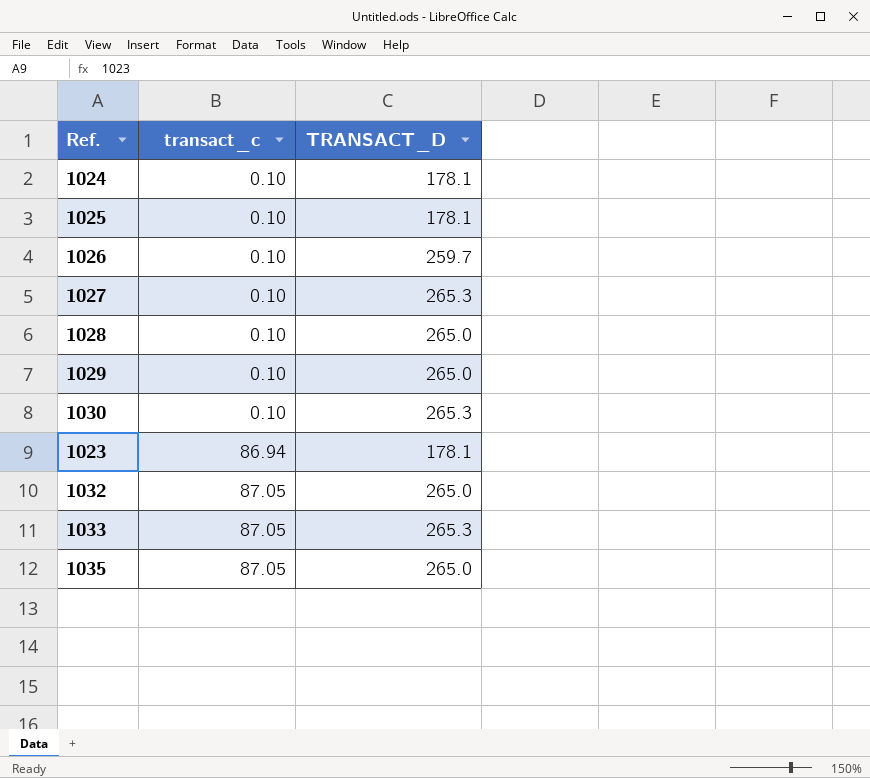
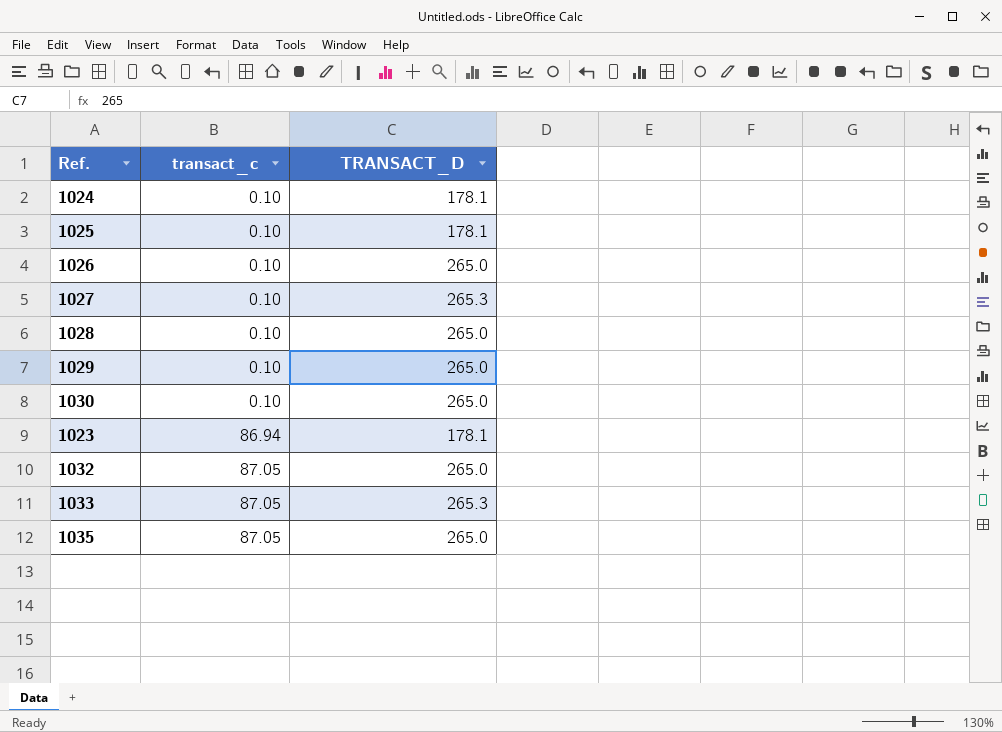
1026 | TRANSACT_D: 259.7 -> 265.0
1030 | TRANSACT_D: 265.3 -> 265.0

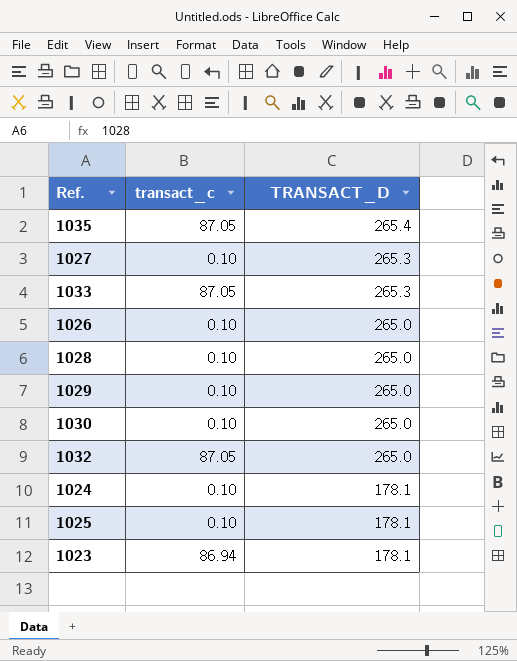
row order: transact_c ascending -> TRANSACT_D descending
1035 | TRANSACT_D: 265.0 -> 265.4

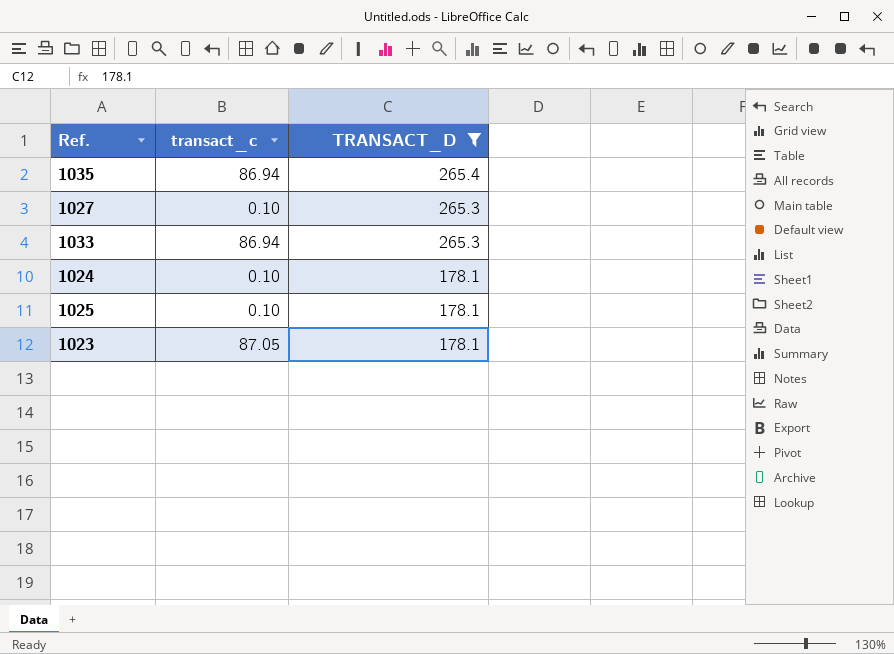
filter: none -> TRANSACT_D != 265.0
1035 | transact_c: 87.05 -> 86.94
1033 | transact_c: 87.05 -> 86.94
1023 | transact_c: 86.94 -> 87.05

